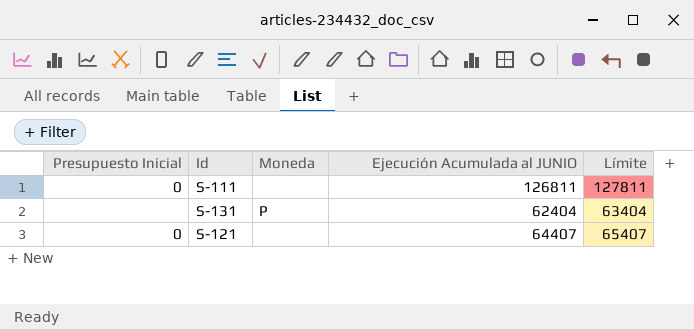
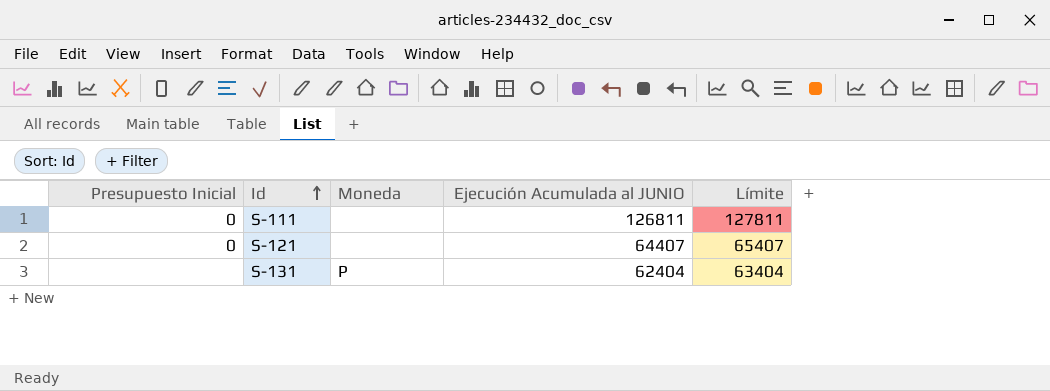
row order: none -> Id ascending

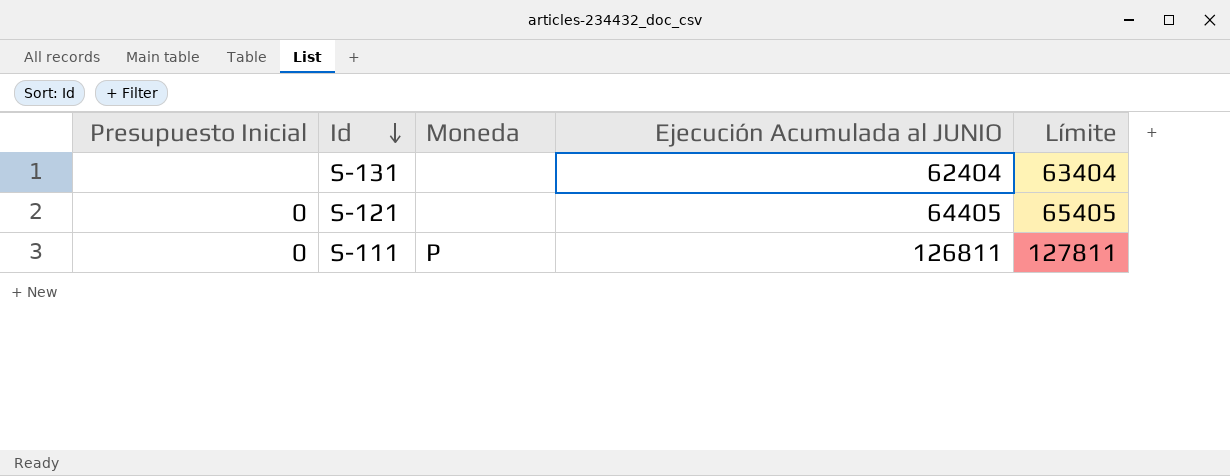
row order: Id ascending -> Id descending
S-131 | Moneda: P -> none
S-121 | Ejecución Acumulada al JUNIO: 64407 -> 64405
S-121 | Límite: 65407 -> 65405
S-111 | Moneda: none -> P

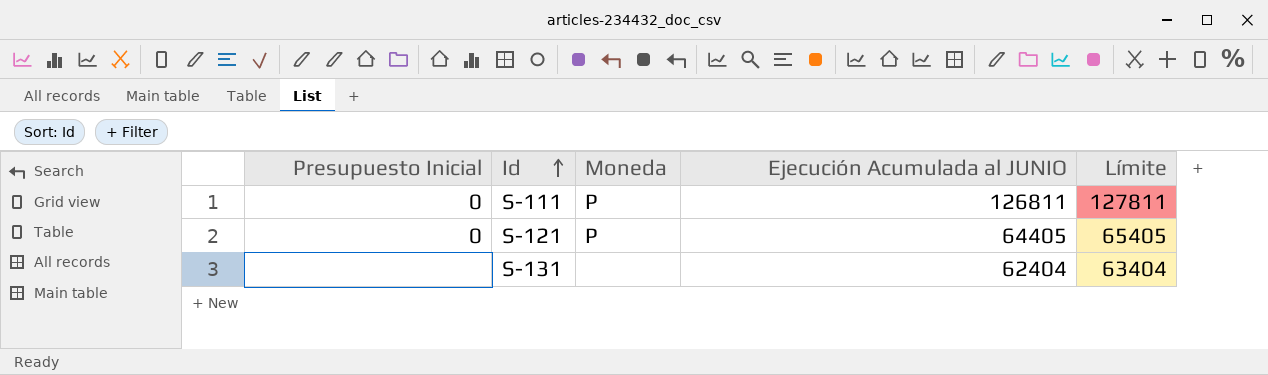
row order: Id descending -> Id ascending
S-121 | Moneda: none -> P

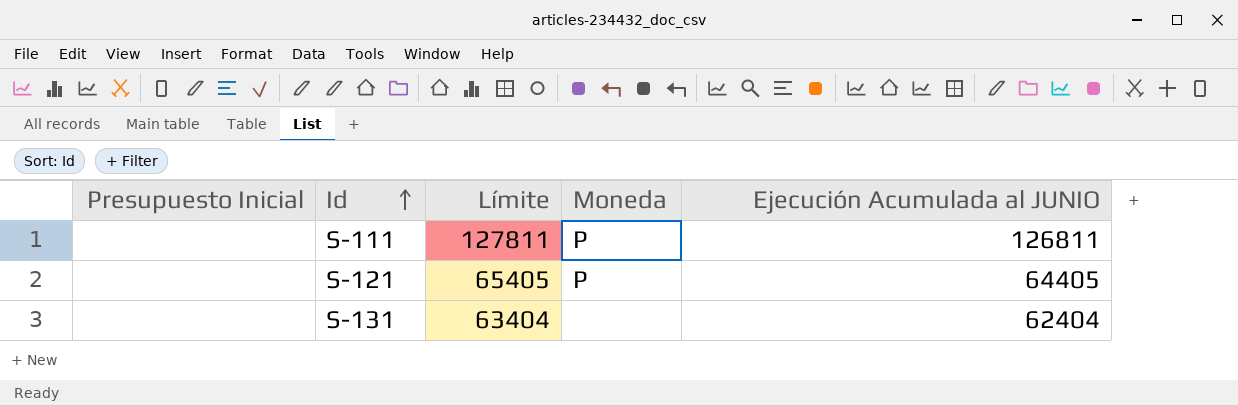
column Límite | position: 5 -> 3
S-111 | Presupuesto Inicial: 0 -> none
S-121 | Presupuesto Inicial: 0 -> none

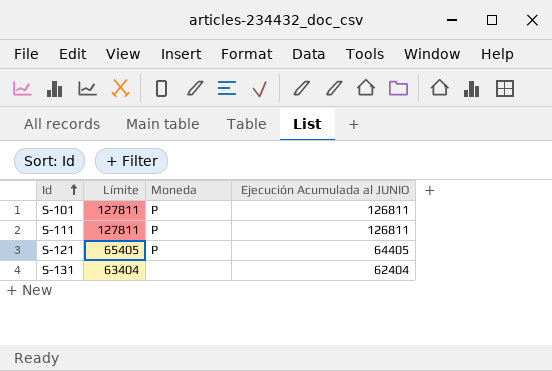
column Presupuesto Inicial | position: 1 -> none
row S-101: none -> 127811 | P | 126811

